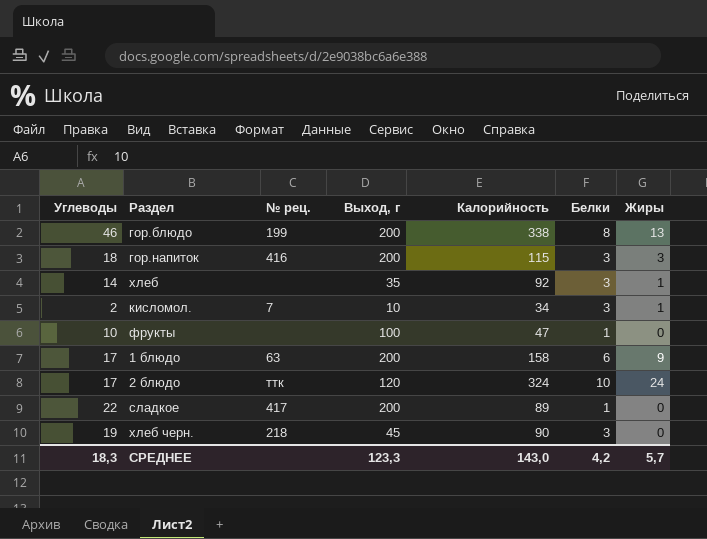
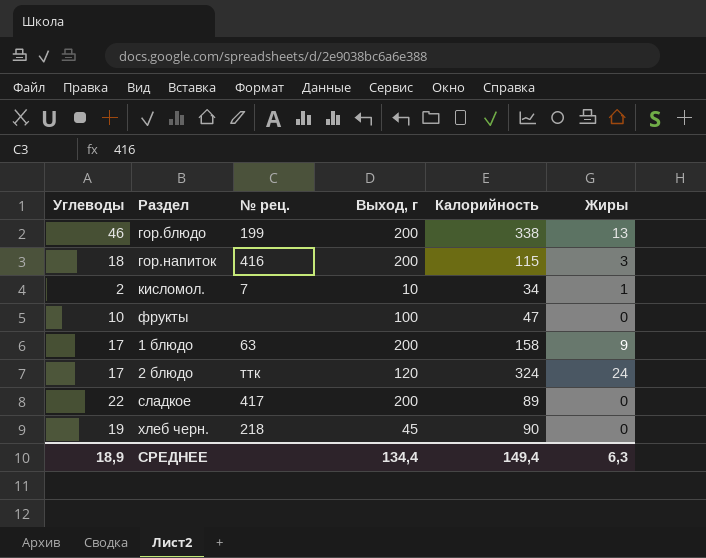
column Белки | position: 6 -> none
row хлеб: 14 | none | 35 | 92 | 3 | 1 -> none
СРЕДНЕЕ | Углеводы: 18,3 -> 18,9
СРЕДНЕЕ | Выход, г: 123,3 -> 134,4
СРЕДНЕЕ | Калорийность: 143,0 -> 149,4
СРЕДНЕЕ | Жиры: 5,7 -> 6,3

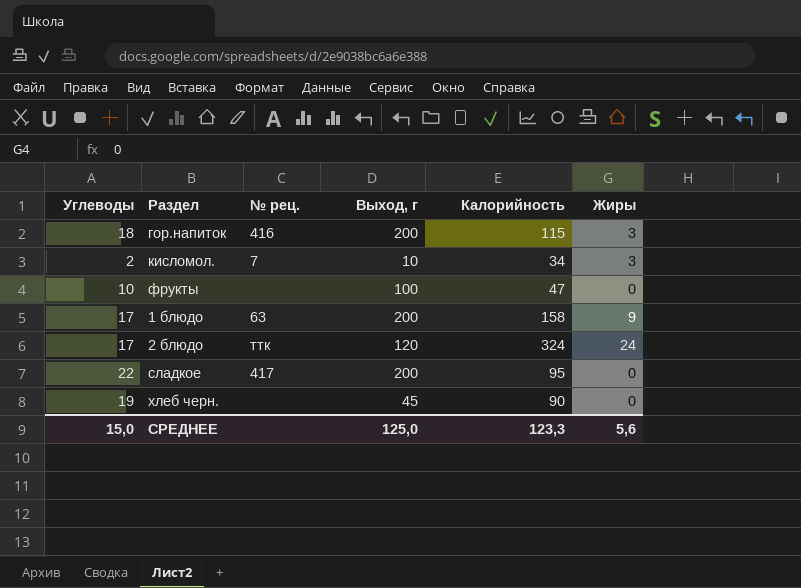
row гор.блюдо: 46 | 199 | 200 | 338 | 13 -> none
кисломол. | Жиры: 1 -> 3
сладкое | Калорийность: 89 -> 95
хлеб черн. | № рец.: 218 -> none
СРЕДНЕЕ | Углеводы: 18,9 -> 15,0
СРЕДНЕЕ | Выход, г: 134,4 -> 125,0
СРЕДНЕЕ | Калорийность: 149,4 -> 123,3
СРЕДНЕЕ | Жиры: 6,3 -> 5,6

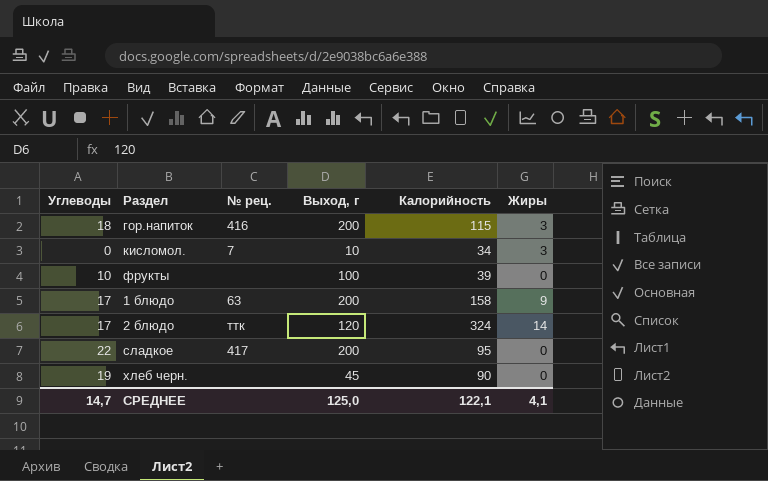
кисломол. | Углеводы: 2 -> 0
фрукты | Калорийность: 47 -> 39
2 блюдо | Жиры: 24 -> 14
СРЕДНЕЕ | Углеводы: 15,0 -> 14,7
СРЕДНЕЕ | Калорийность: 123,3 -> 122,1
СРЕДНЕЕ | Жиры: 5,6 -> 4,1

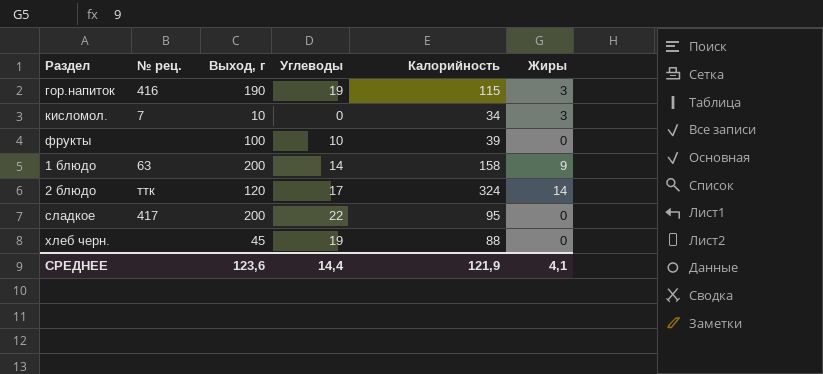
column Углеводы | position: 1 -> 4
гор.напиток | Выход, г: 200 -> 190
гор.напиток | Углеводы: 18 -> 19
1 блюдо | Углеводы: 17 -> 14
хлеб черн. | Калорийность: 90 -> 88
СРЕДНЕЕ | Выход, г: 125,0 -> 123,6
СРЕДНЕЕ | Углеводы: 14,7 -> 14,4
СРЕДНЕЕ | Калорийность: 122,1 -> 121,9

